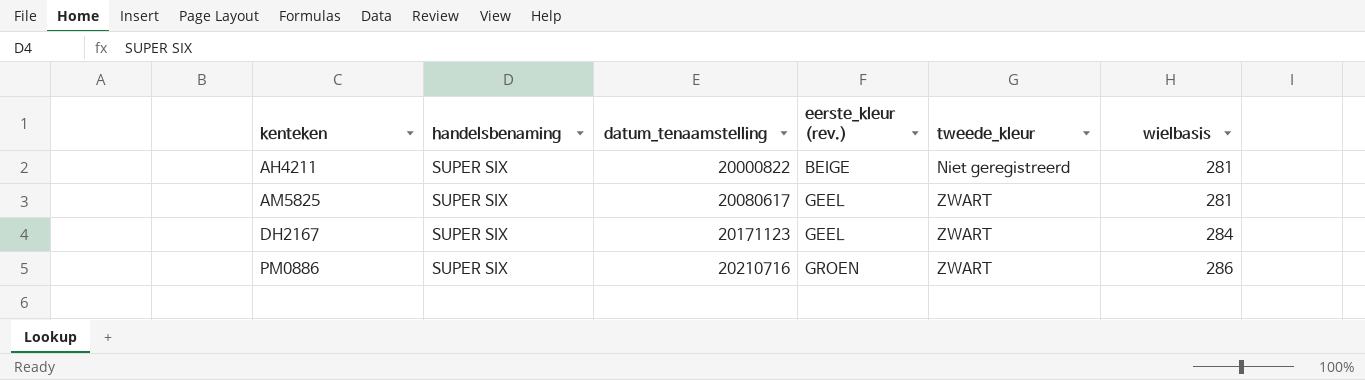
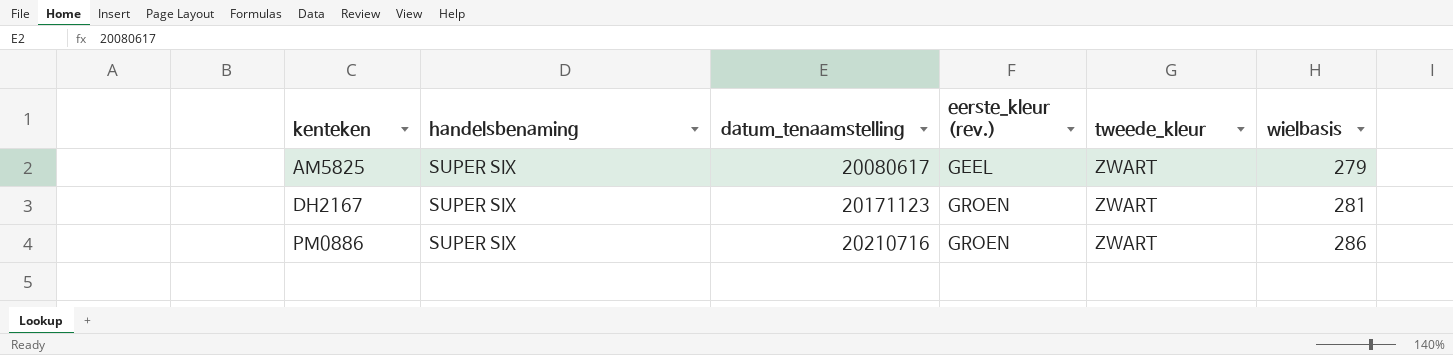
row AH4211: SUPER SIX | 20000822 | BEIGE | Niet geregistreerd | 281 -> none
AM5825 | wielbasis: 281 -> 279
DH2167 | eerste_kleur (rev.): GEEL -> GROEN
DH2167 | wielbasis: 284 -> 281

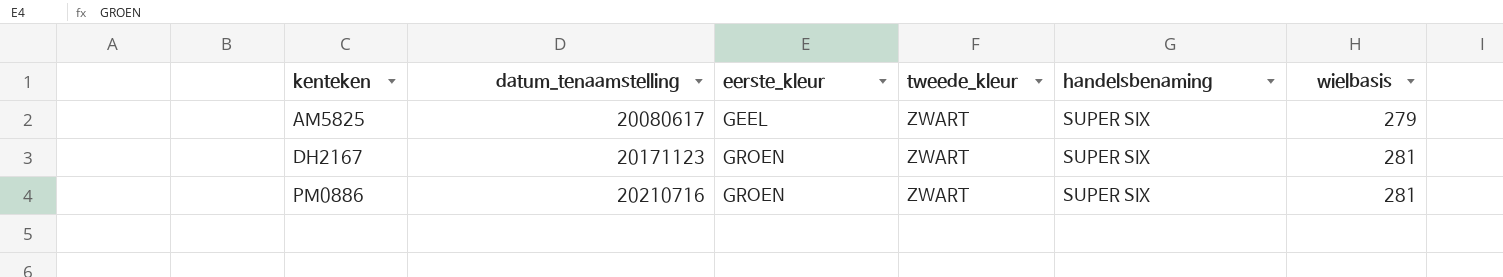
column name: eerste_kleur (rev.) -> eerste_kleur
column handelsbenaming | position: 2 -> 5
PM0886 | wielbasis: 286 -> 281

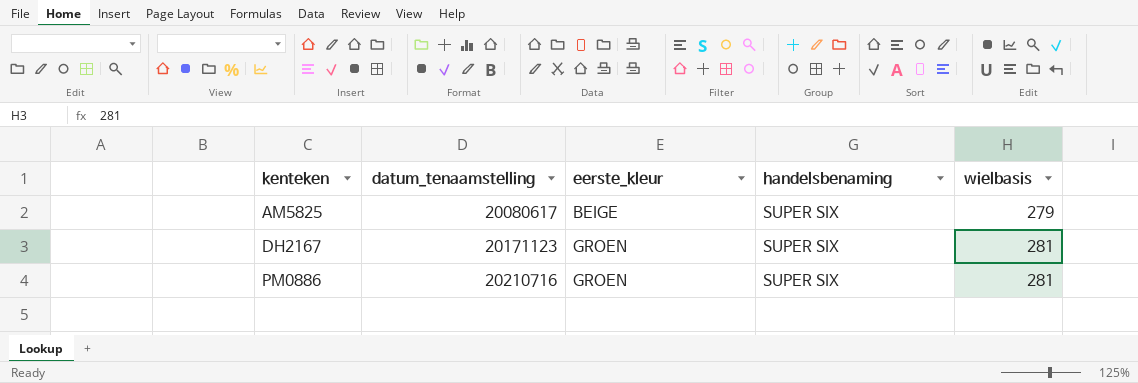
column tweede_kleur | position: 4 -> none
AM5825 | eerste_kleur: GEEL -> BEIGE

